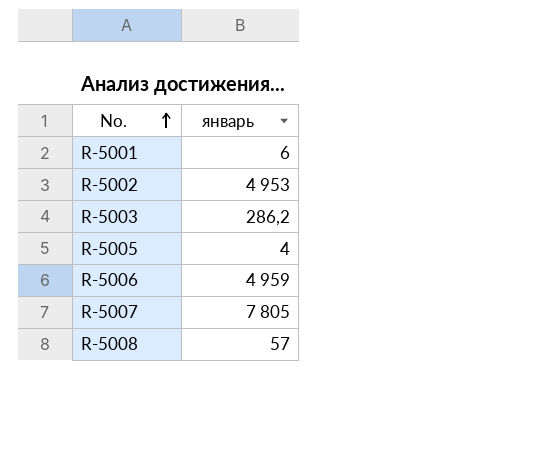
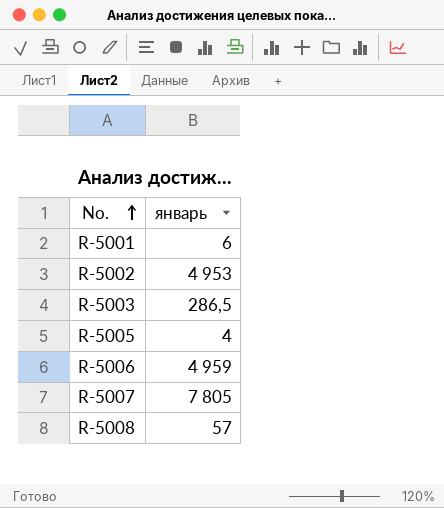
R-5003 | январь: 286,2 -> 286,5

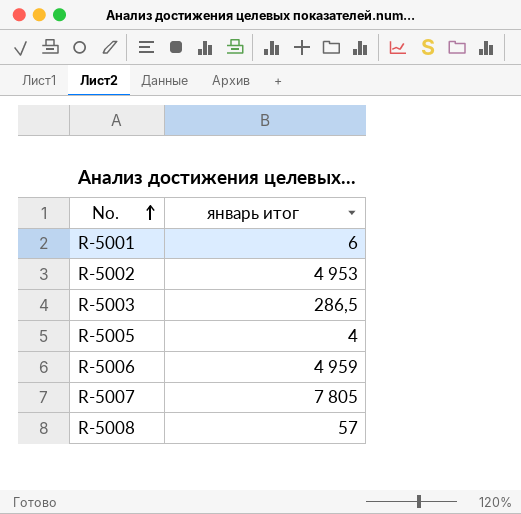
column name: январь -> январь итог

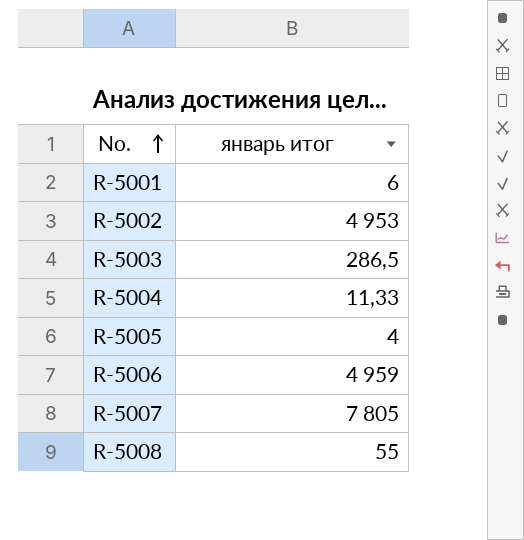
row R-5004: none -> 11,33
R-5008 | январь итог: 57 -> 55

